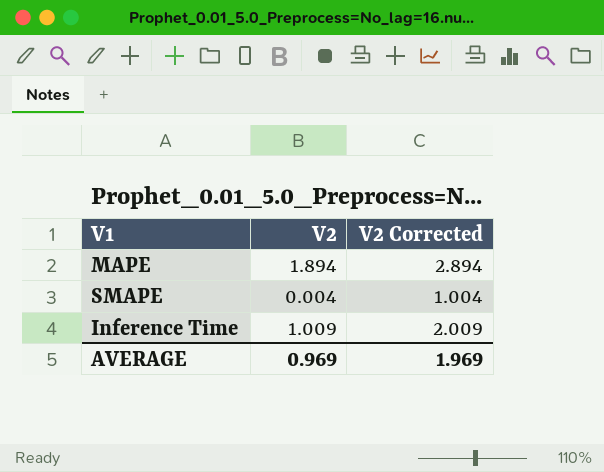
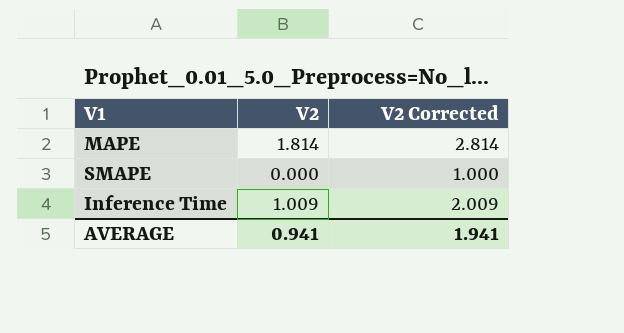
MAPE | V2: 1.894 -> 1.814
MAPE | V2 Corrected: 2.894 -> 2.814
SMAPE | V2: 0.004 -> 0.000
SMAPE | V2 Corrected: 1.004 -> 1.000
AVERAGE | V2: 0.969 -> 0.941
AVERAGE | V2 Corrected: 1.969 -> 1.941

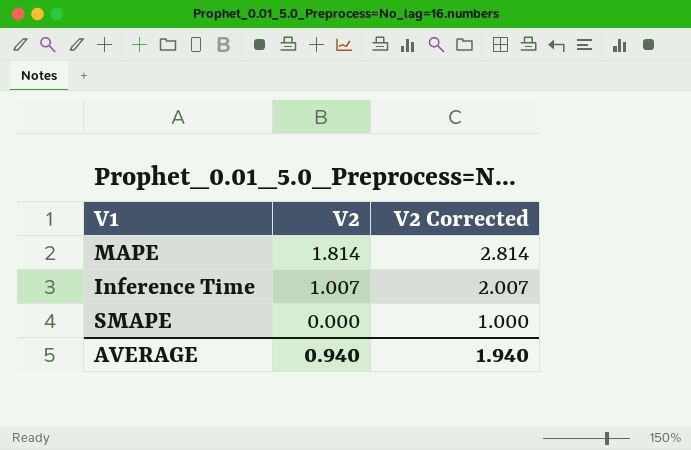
row order: none -> V2 descending
Inference Time | V2: 1.009 -> 1.007
Inference Time | V2 Corrected: 2.009 -> 2.007
AVERAGE | V2: 0.941 -> 0.940
AVERAGE | V2 Corrected: 1.941 -> 1.940

